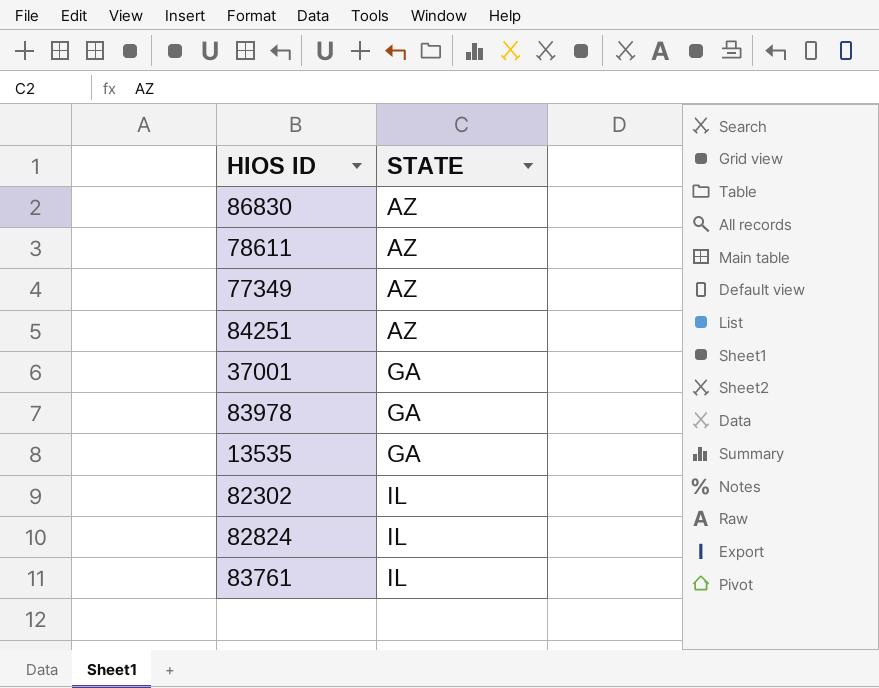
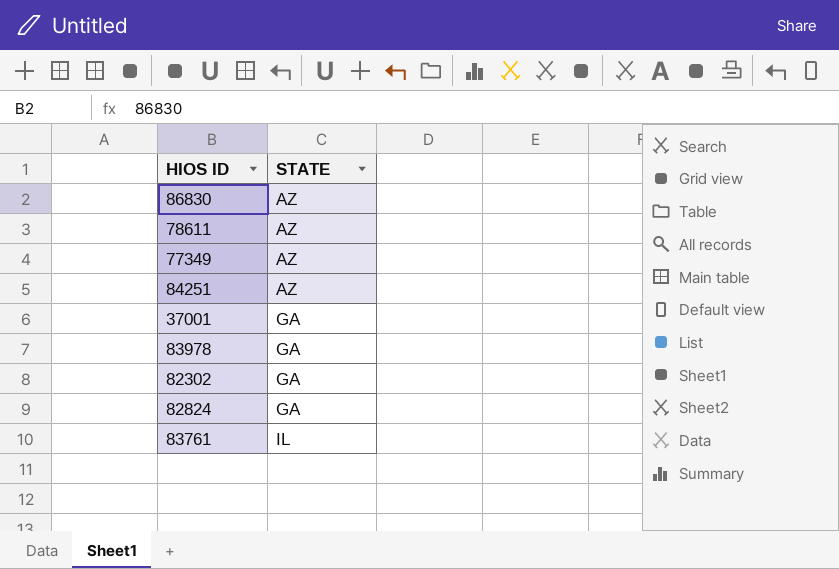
row 13535: GA -> none
82302 | STATE: IL -> GA
82824 | STATE: IL -> GA

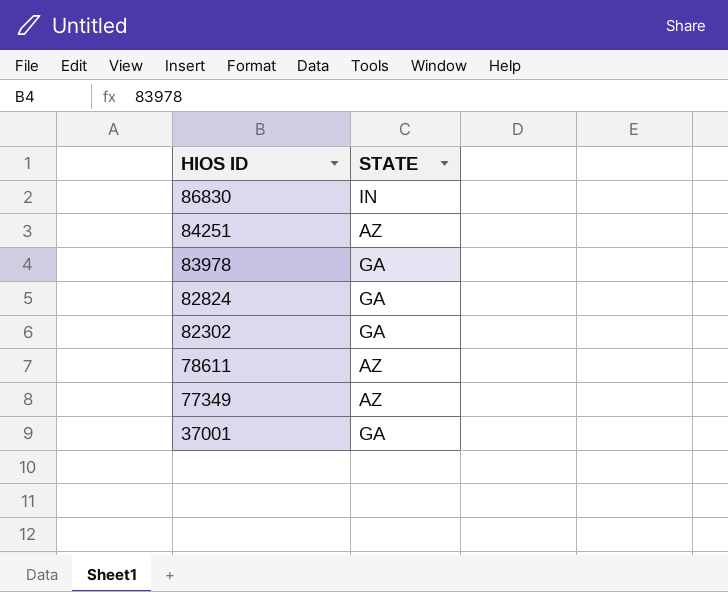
row order: STATE ascending -> HIOS ID descending
row 83761: IL -> none
86830 | STATE: AZ -> IN

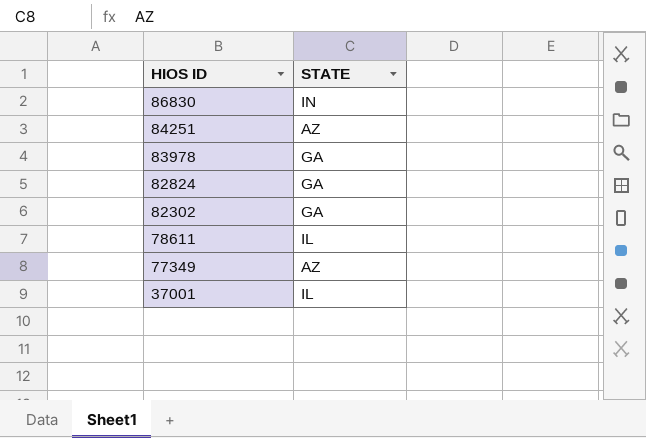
78611 | STATE: AZ -> IL
37001 | STATE: GA -> IL

